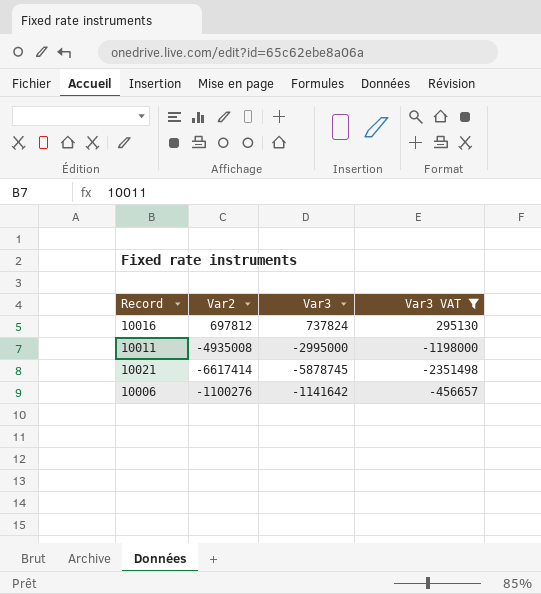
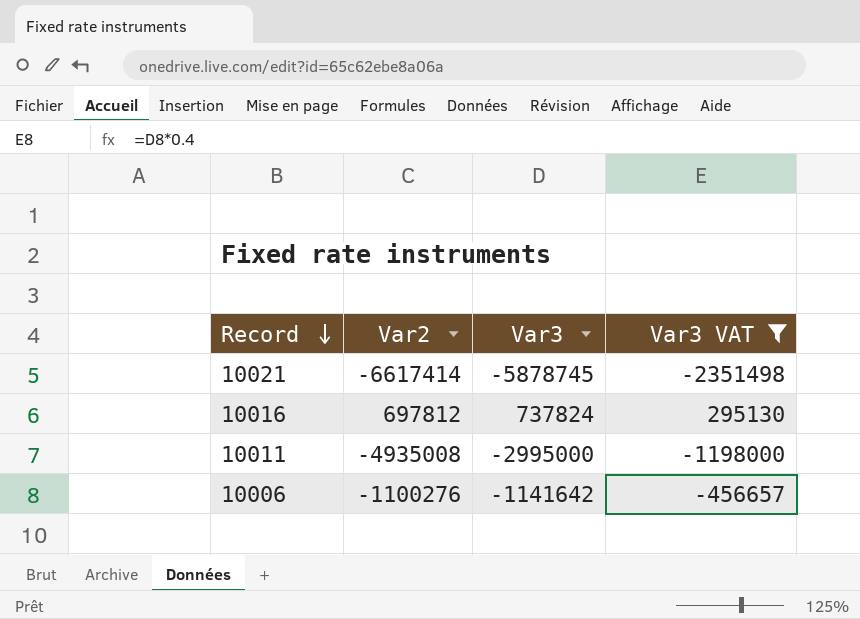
row order: none -> Record descending

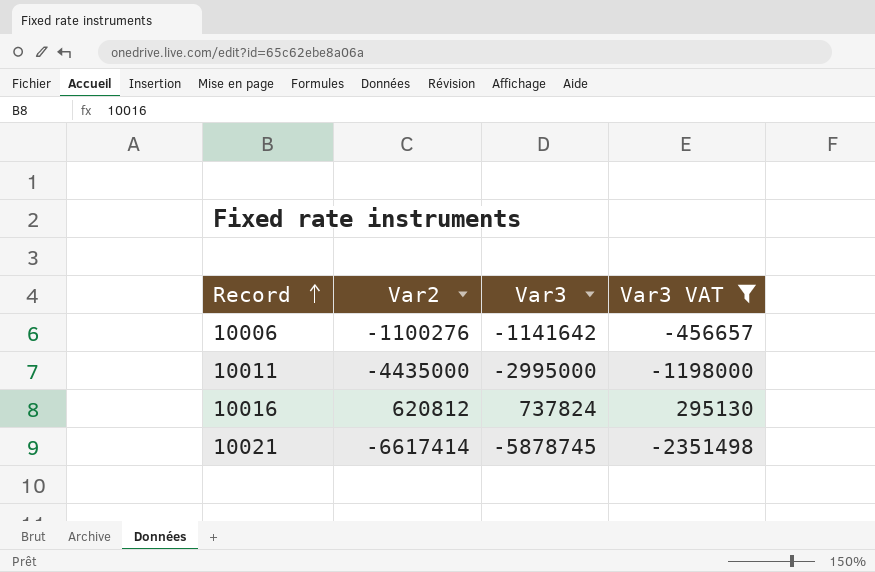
row order: Record descending -> Record ascending
10011 | Var2: -4935008 -> -4435000
10016 | Var2: 697812 -> 620812

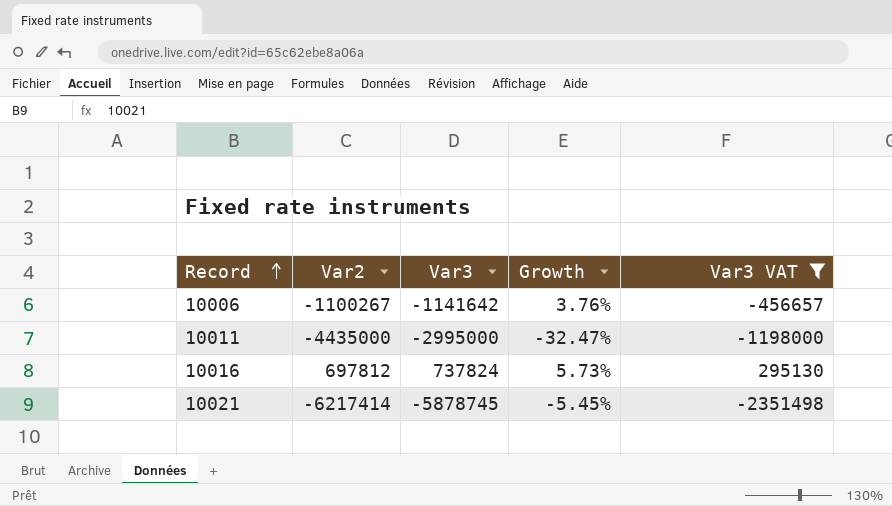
column Growth | formula: none -> ([Var3] - [Var2]) / [Var2]
10006 | Var2: -1100276 -> -1100267
10016 | Var2: 620812 -> 697812
10021 | Var2: -6617414 -> -6217414

